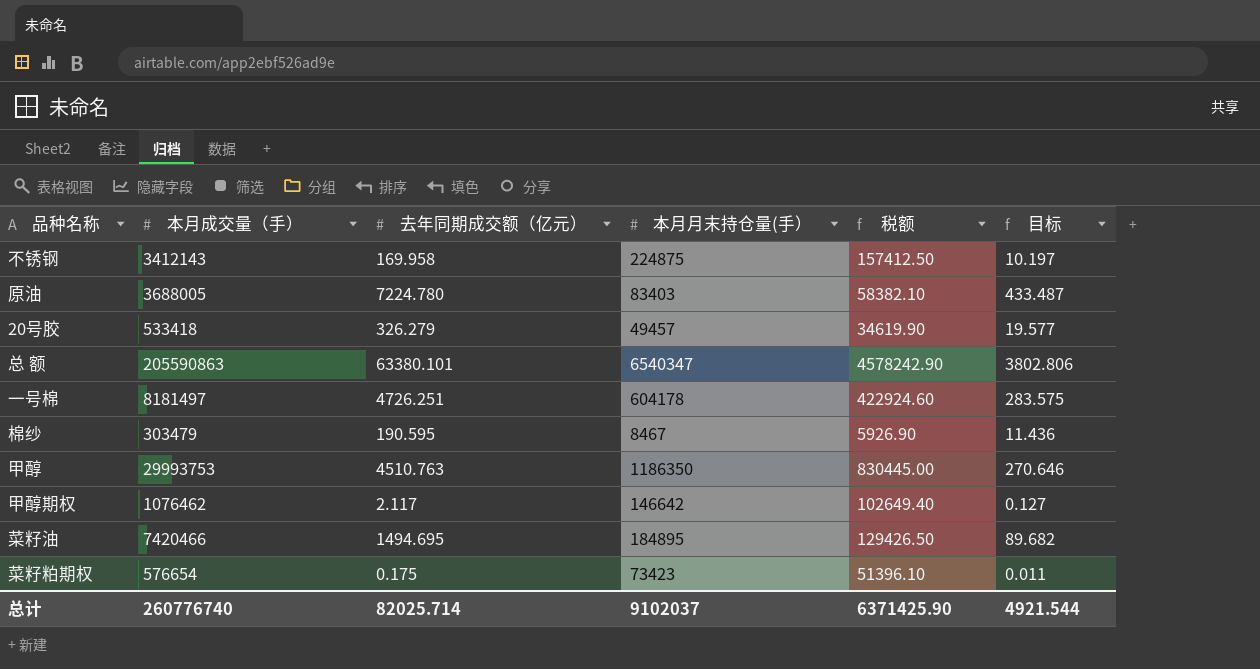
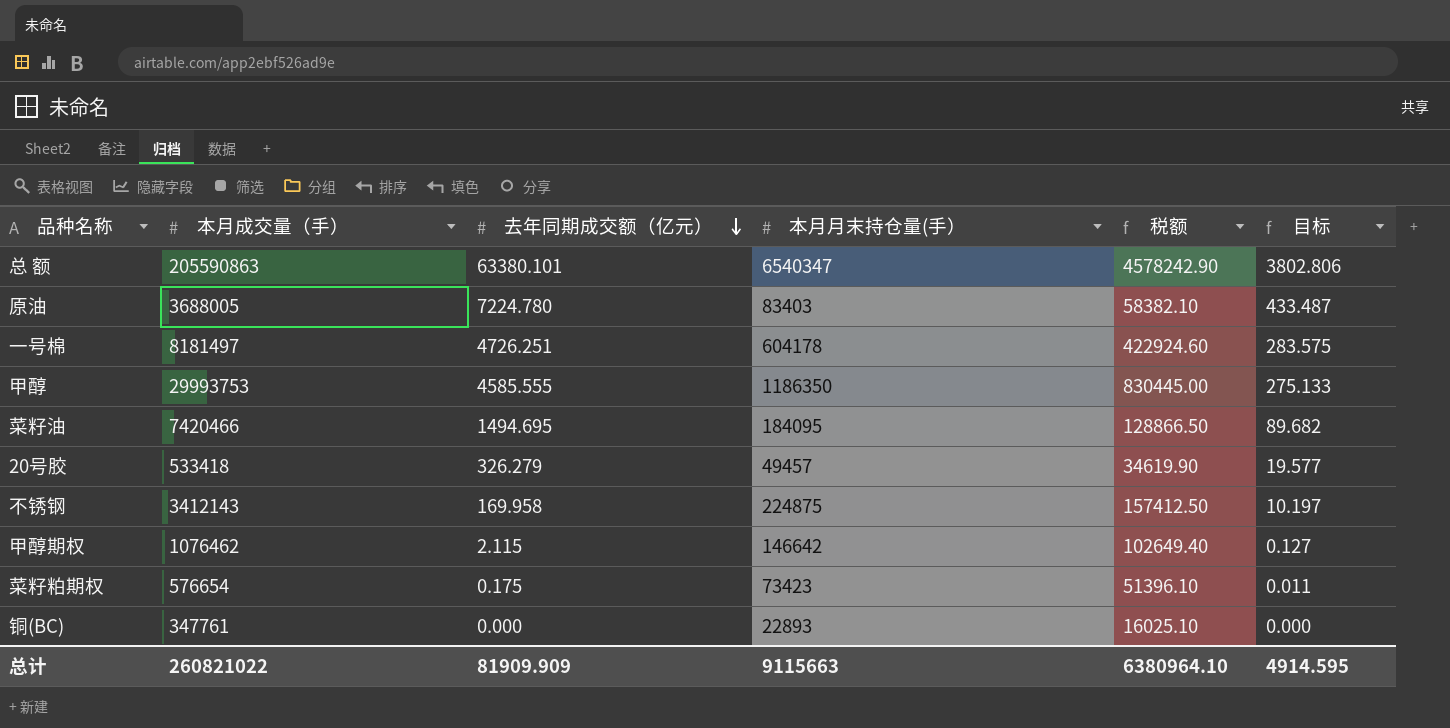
row order: none -> 去年同期成交额（亿元） descending
row 棉纱: 303479 | 190.595 | 8467 | 5926.90 | 11.436 -> none
甲醇 | 去年同期成交额（亿元）: 4510.763 -> 4585.555
甲醇 | 目标: 270.646 -> 275.133
菜籽油 | 本月月末持仓量(手）: 184895 -> 184095
菜籽油 | 税额: 129426.50 -> 128866.50
甲醇期权 | 去年同期成交额（亿元）: 2.117 -> 2.115
row 铜(BC): none -> 347761 | 0.000 | 22893 | 16025.10 | 0.000
总计 | 本月成交量（手）: 260776740 -> 260821022
总计 | 去年同期成交额（亿元）: 82025.714 -> 81909.909
总计 | 本月月末持仓量(手）: 9102037 -> 9115663
总计 | 税额: 6371425.90 -> 6380964.10
总计 | 目标: 4921.544 -> 4914.595

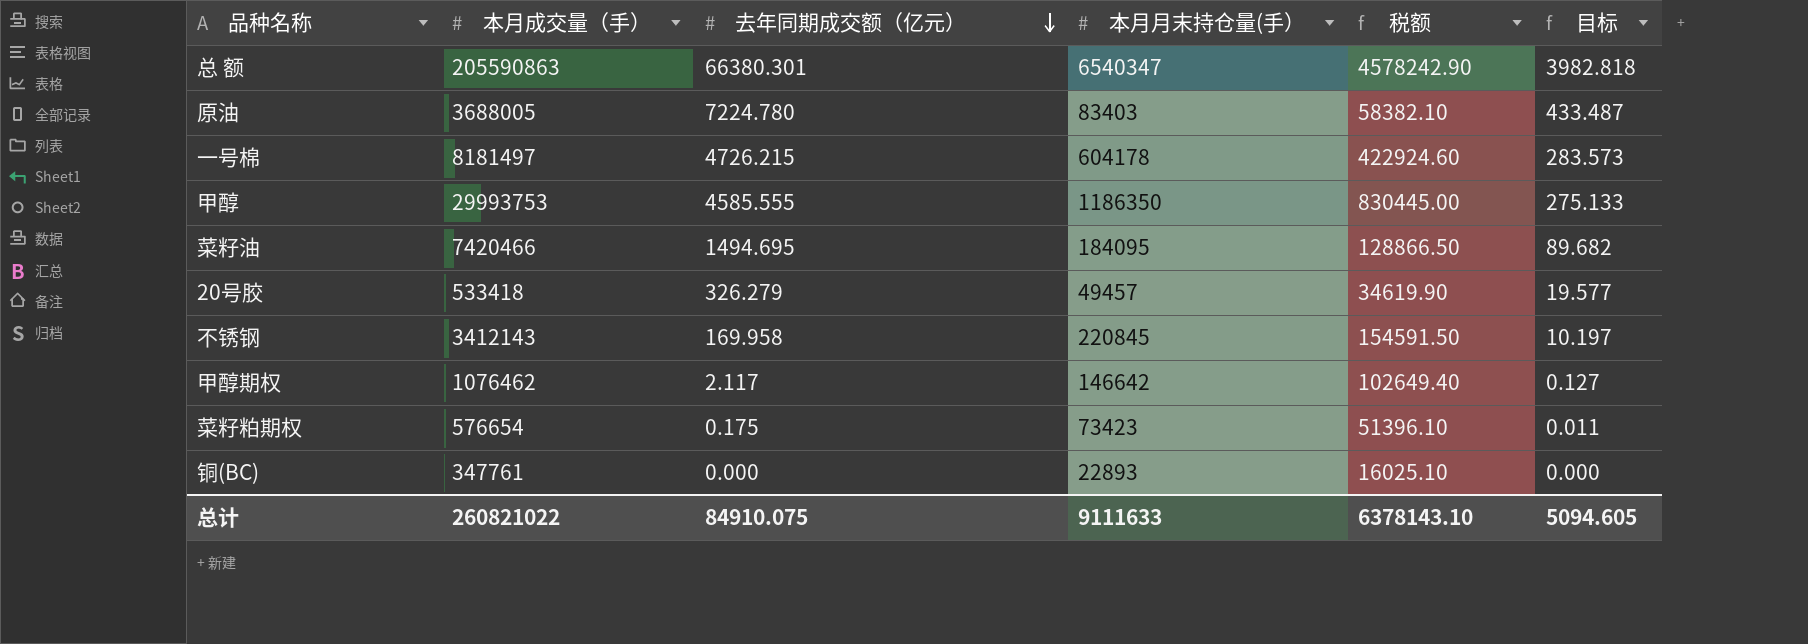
总 额 | 去年同期成交额（亿元）: 63380.101 -> 66380.301
总 额 | 目标: 3802.806 -> 3982.818
一号棉 | 去年同期成交额（亿元）: 4726.251 -> 4726.215
一号棉 | 目标: 283.575 -> 283.573
不锈钢 | 本月月末持仓量(手）: 224875 -> 220845
不锈钢 | 税额: 157412.50 -> 154591.50
甲醇期权 | 去年同期成交额（亿元）: 2.115 -> 2.117
总计 | 去年同期成交额（亿元）: 81909.909 -> 84910.075
总计 | 本月月末持仓量(手）: 9115663 -> 9111633
总计 | 税额: 6380964.10 -> 6378143.10
总计 | 目标: 4914.595 -> 5094.605

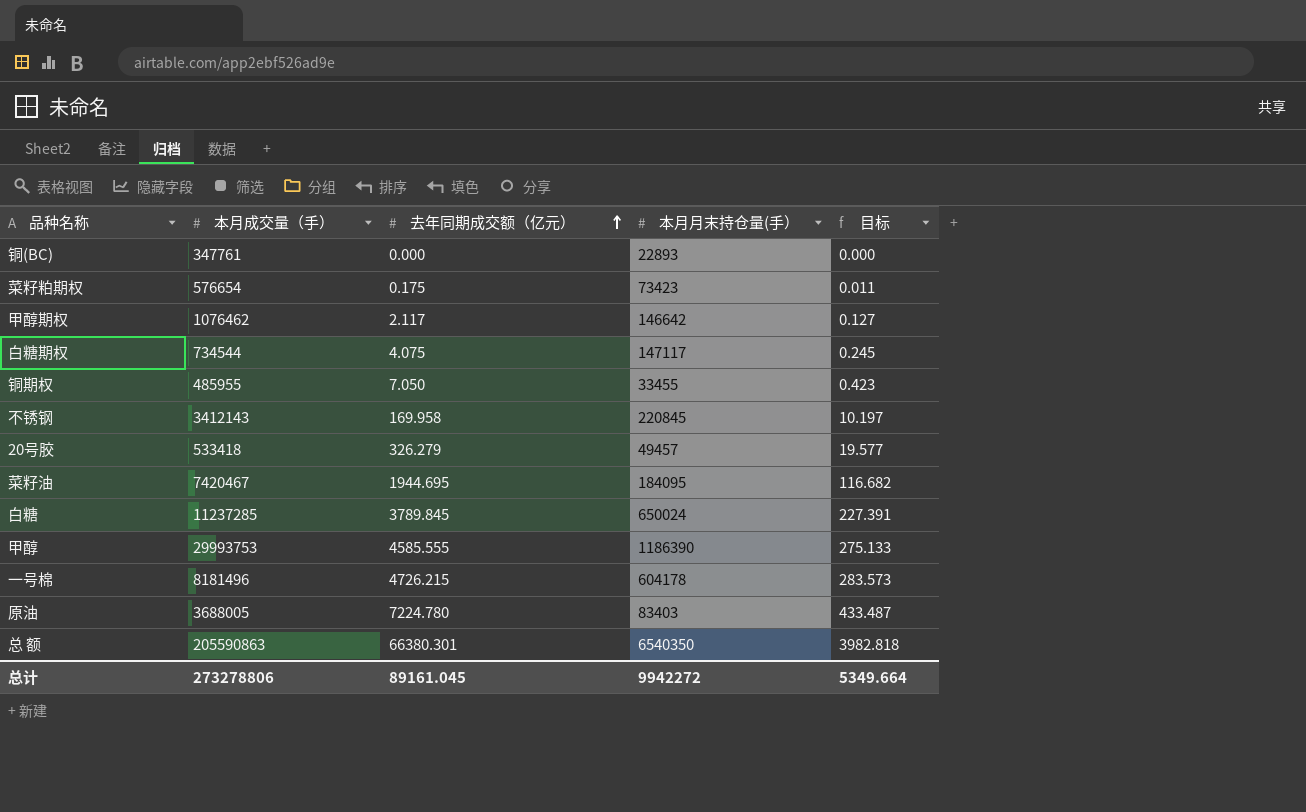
row order: 去年同期成交额（亿元） descending -> 去年同期成交额（亿元） ascending
column 税额 | formula: [本月月末持仓量(手）] * 0.7 -> none
row 白糖期权: none -> 734544 | 4.075 | 147117 | 0.245
row 铜期权: none -> 485955 | 7.050 | 33455 | 0.423
菜籽油 | 本月成交量（手）: 7420466 -> 7420467
菜籽油 | 去年同期成交额（亿元）: 1494.695 -> 1944.695
菜籽油 | 目标: 89.682 -> 116.682
row 白糖: none -> 11237285 | 3789.845 | 650024 | 227.391
甲醇 | 本月月末持仓量(手）: 1186350 -> 1186390
一号棉 | 本月成交量（手）: 8181497 -> 8181496
总 额 | 本月月末持仓量(手）: 6540347 -> 6540350
总计 | 本月成交量（手）: 260821022 -> 273278806
总计 | 去年同期成交额（亿元）: 84910.075 -> 89161.045
总计 | 本月月末持仓量(手）: 9111633 -> 9942272
总计 | 目标: 5094.605 -> 5349.664

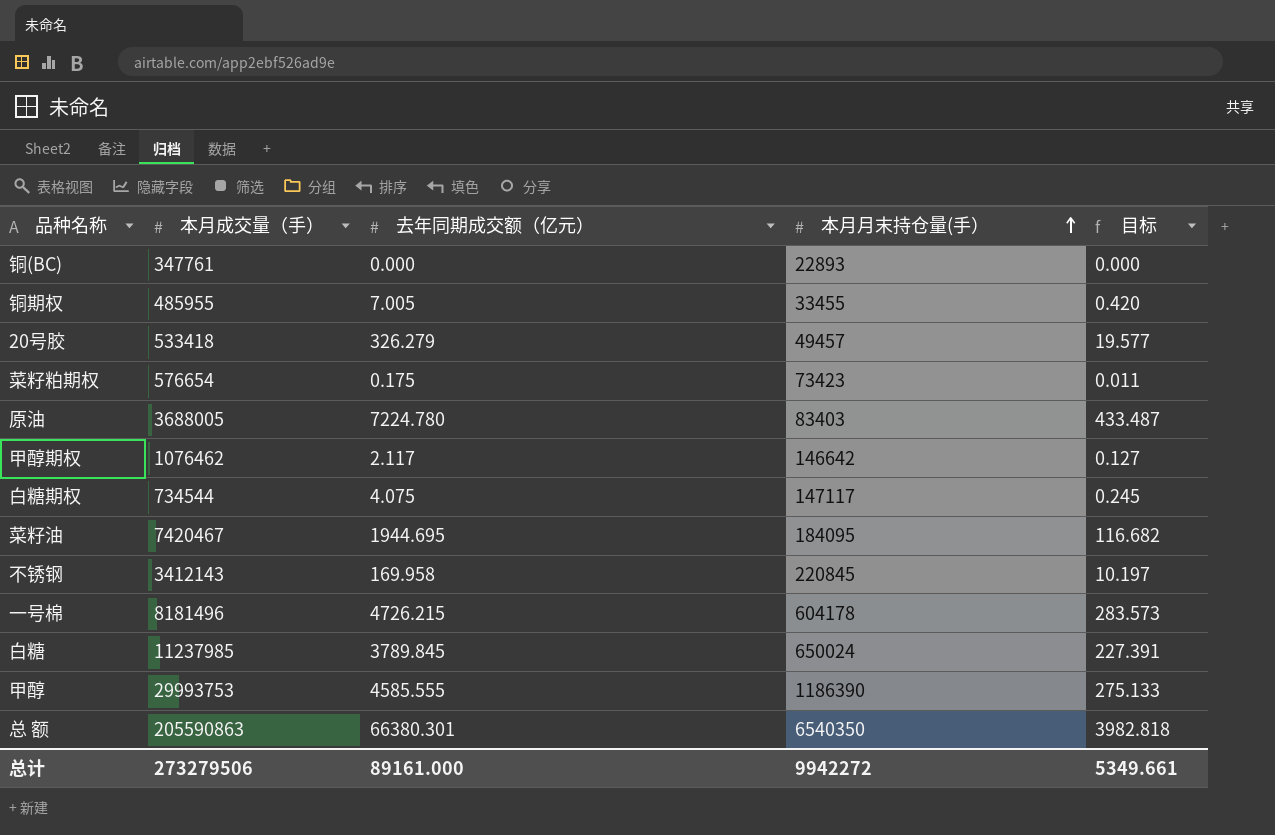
row order: 去年同期成交额（亿元） ascending -> 本月月末持仓量(手） ascending
铜期权 | 去年同期成交额（亿元）: 7.050 -> 7.005
铜期权 | 目标: 0.423 -> 0.420
白糖 | 本月成交量（手）: 11237285 -> 11237985
总计 | 本月成交量（手）: 273278806 -> 273279506
总计 | 去年同期成交额（亿元）: 89161.045 -> 89161.000
总计 | 目标: 5349.664 -> 5349.661

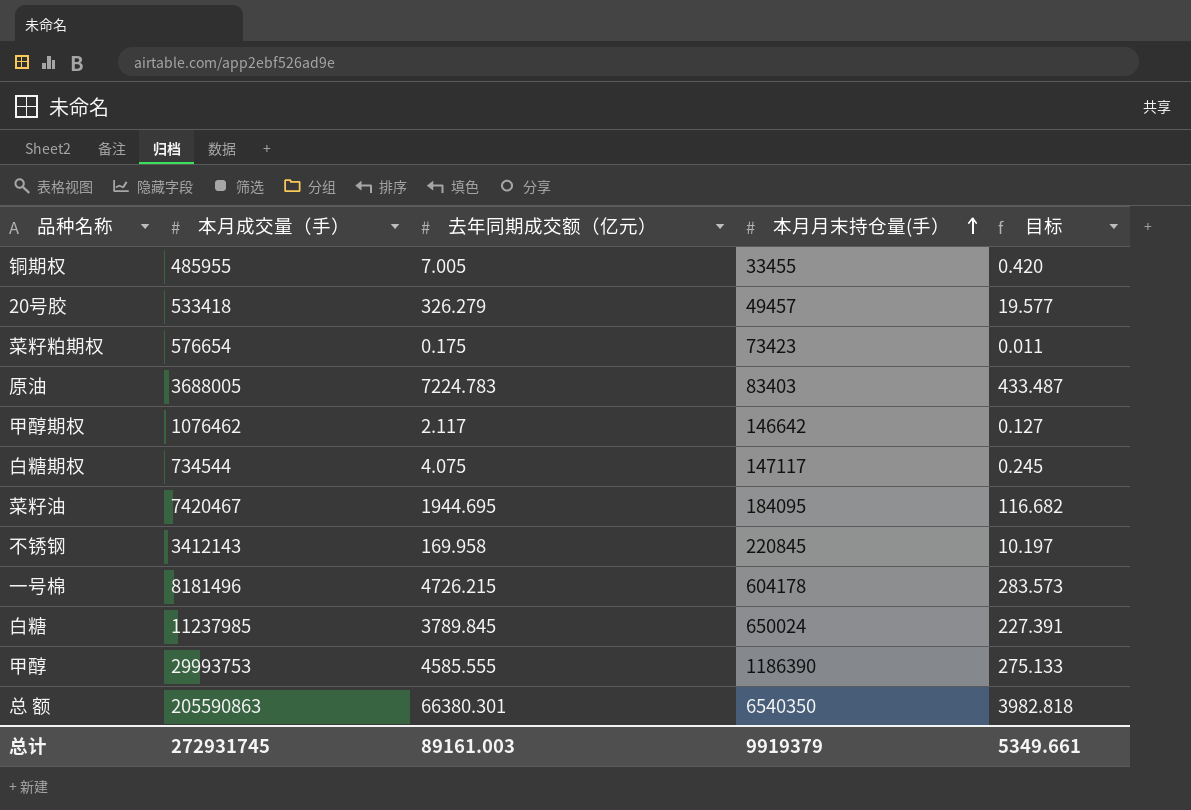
row 铜(BC): 347761 | 0.000 | 22893 | 0.000 -> none
原油 | 去年同期成交额（亿元）: 7224.780 -> 7224.783
总计 | 本月成交量（手）: 273279506 -> 272931745
总计 | 去年同期成交额（亿元）: 89161.000 -> 89161.003
总计 | 本月月末持仓量(手）: 9942272 -> 9919379

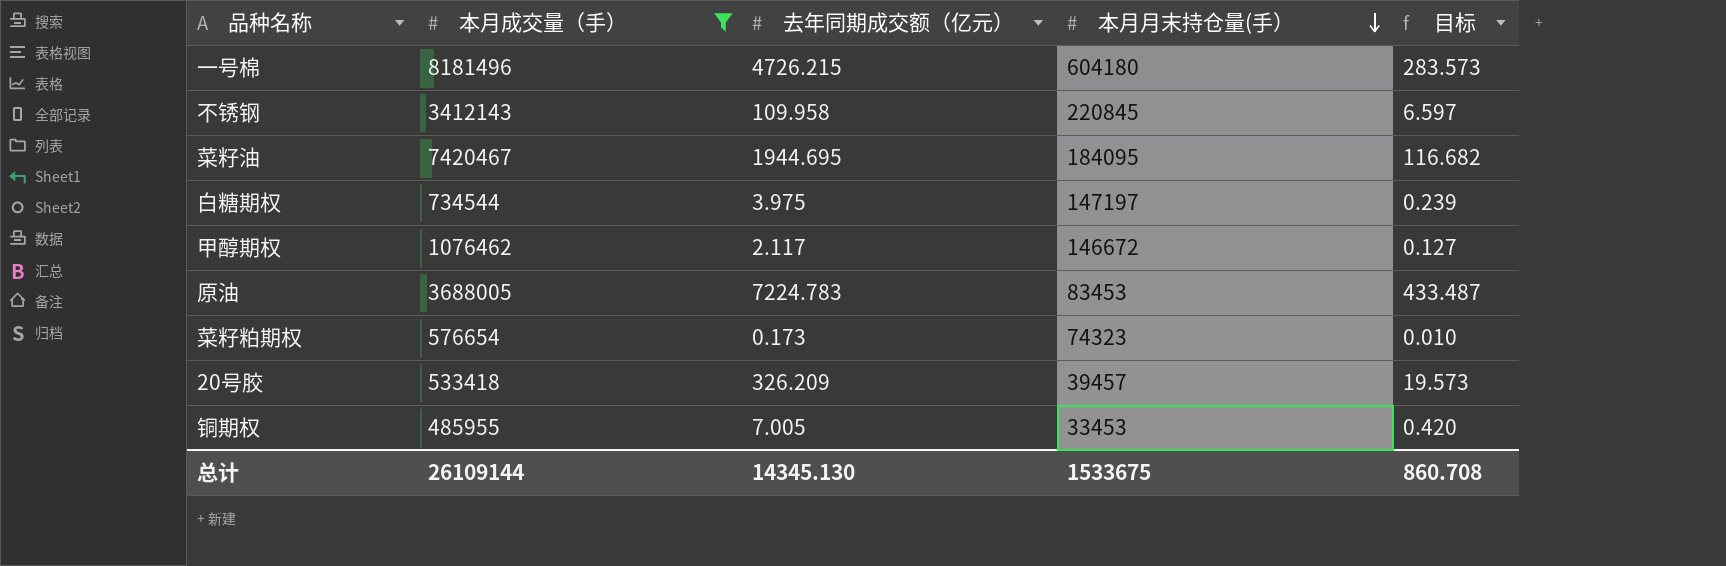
filter: none -> 本月成交量（手） <= 8181496
row order: 本月月末持仓量(手） ascending -> 本月月末持仓量(手） descending
一号棉 | 本月月末持仓量(手）: 604178 -> 604180
不锈钢 | 去年同期成交额（亿元）: 169.958 -> 109.958
不锈钢 | 目标: 10.197 -> 6.597
白糖期权 | 去年同期成交额（亿元）: 4.075 -> 3.975
白糖期权 | 本月月末持仓量(手）: 147117 -> 147197
白糖期权 | 目标: 0.245 -> 0.239
甲醇期权 | 本月月末持仓量(手）: 146642 -> 146672
原油 | 本月月末持仓量(手）: 83403 -> 83453
菜籽粕期权 | 去年同期成交额（亿元）: 0.175 -> 0.173
菜籽粕期权 | 本月月末持仓量(手）: 73423 -> 74323
菜籽粕期权 | 目标: 0.011 -> 0.010
20号胶 | 去年同期成交额（亿元）: 326.279 -> 326.209
20号胶 | 本月月末持仓量(手）: 49457 -> 39457
20号胶 | 目标: 19.577 -> 19.573
铜期权 | 本月月末持仓量(手）: 33455 -> 33453
总计 | 本月成交量（手）: 272931745 -> 26109144
总计 | 去年同期成交额（亿元）: 89161.003 -> 14345.130
总计 | 本月月末持仓量(手）: 9919379 -> 1533675
总计 | 目标: 5349.661 -> 860.708

